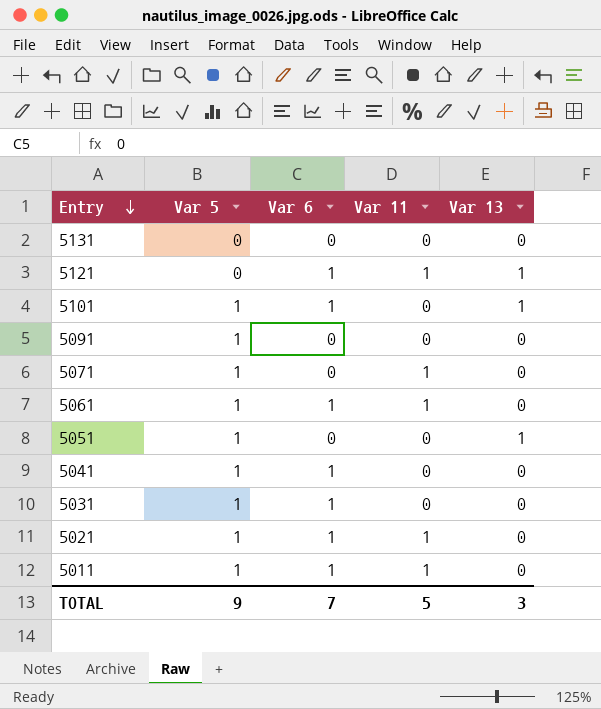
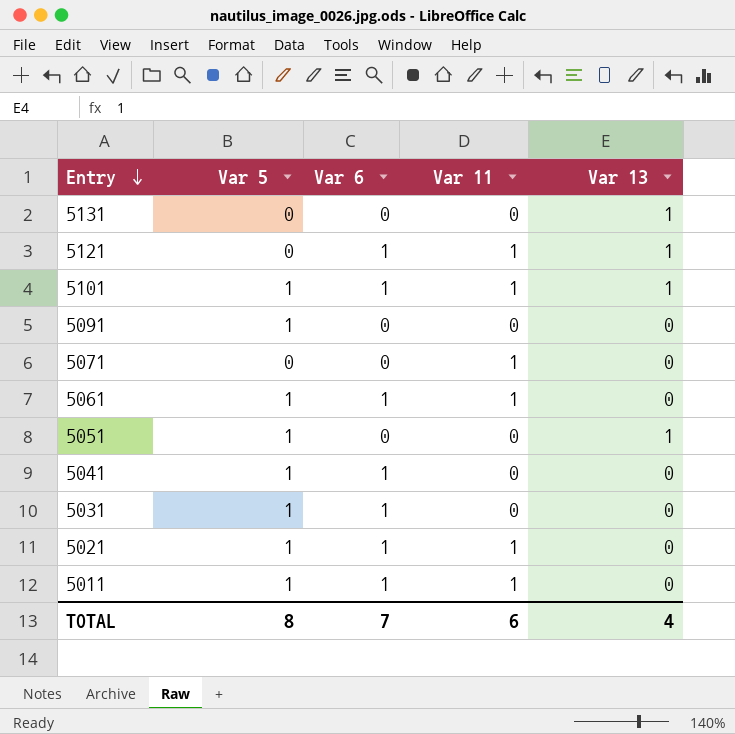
5131 | Var 13: 0 -> 1
5101 | Var 11: 0 -> 1
5071 | Var 5: 1 -> 0
TOTAL | Var 5: 9 -> 8
TOTAL | Var 11: 5 -> 6
TOTAL | Var 13: 3 -> 4

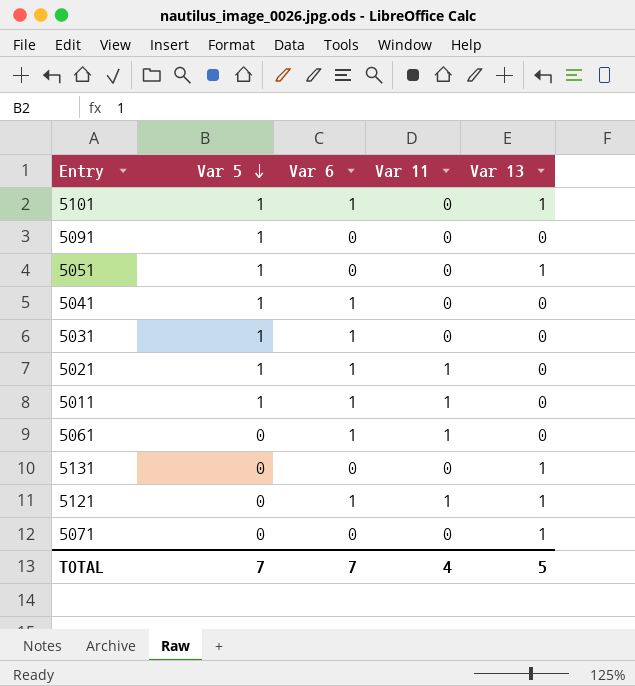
row order: Entry descending -> Var 5 descending
5101 | Var 11: 1 -> 0
5061 | Var 5: 1 -> 0
5071 | Var 11: 1 -> 0
5071 | Var 13: 0 -> 1
TOTAL | Var 5: 8 -> 7
TOTAL | Var 11: 6 -> 4
TOTAL | Var 13: 4 -> 5

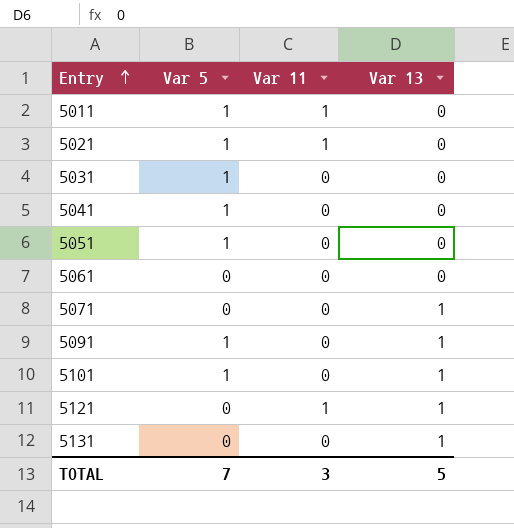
row order: Var 5 descending -> Entry ascending
column Var 6 | position: 3 -> none
5051 | Var 13: 1 -> 0
5061 | Var 11: 1 -> 0
5091 | Var 13: 0 -> 1
TOTAL | Var 11: 4 -> 3

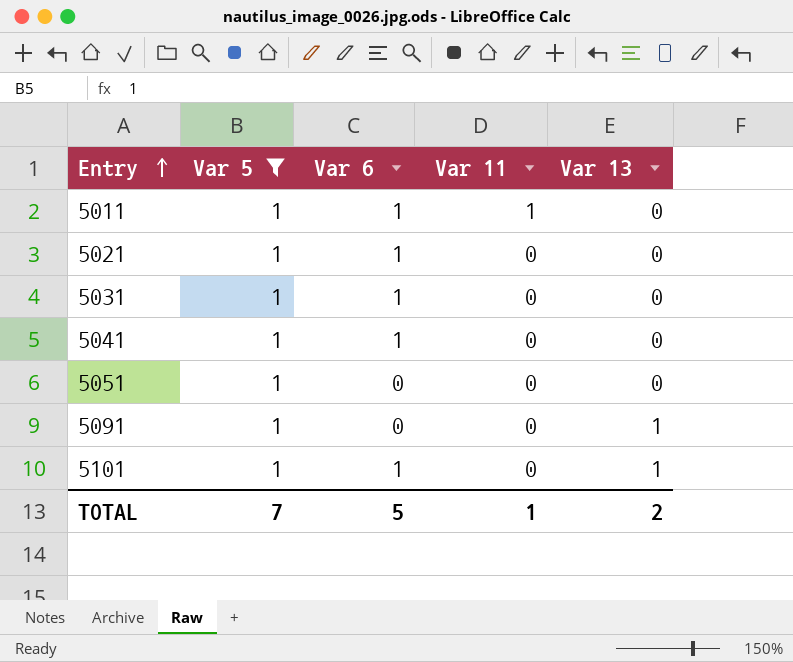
filter: none -> Var 5 = 1
column Var 6 | position: none -> 3
5021 | Var 11: 1 -> 0
TOTAL | Var 11: 3 -> 1
TOTAL | Var 13: 5 -> 2

